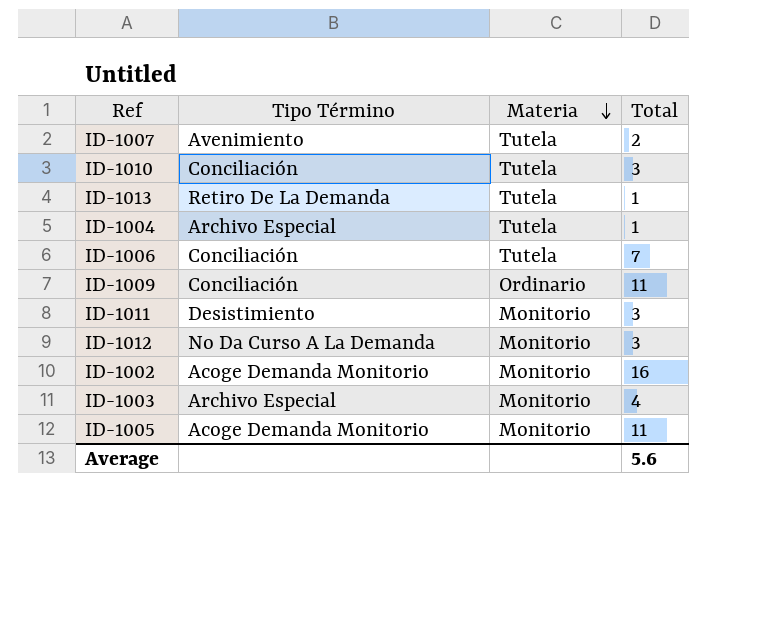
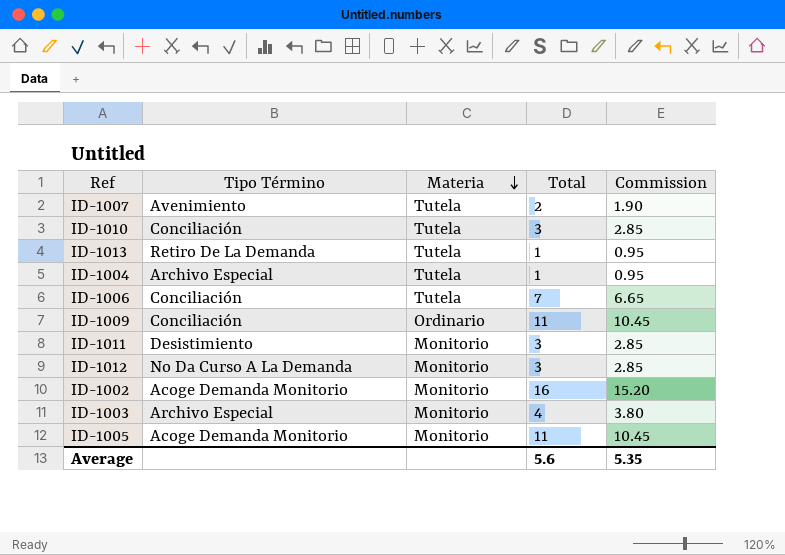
column Commission | formula: none -> [Total] * 0.95

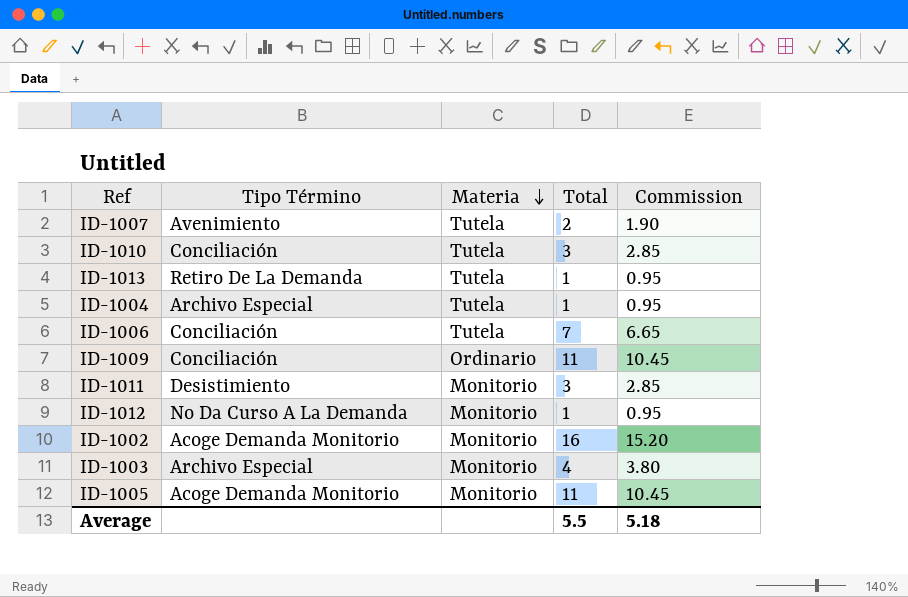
ID-1012 | Total: 3 -> 1
ID-1012 | Commission: 2.85 -> 0.95
Average | Total: 5.6 -> 5.5
Average | Commission: 5.35 -> 5.18

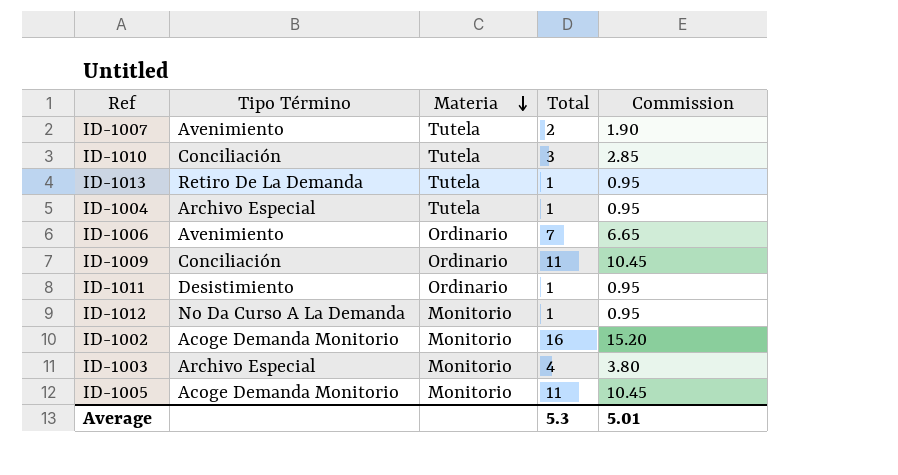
ID-1006 | Tipo Término: Conciliación -> Avenimiento
ID-1006 | Materia: Tutela -> Ordinario
ID-1011 | Materia: Monitorio -> Ordinario
ID-1011 | Total: 3 -> 1
ID-1011 | Commission: 2.85 -> 0.95
Average | Total: 5.5 -> 5.3
Average | Commission: 5.18 -> 5.01

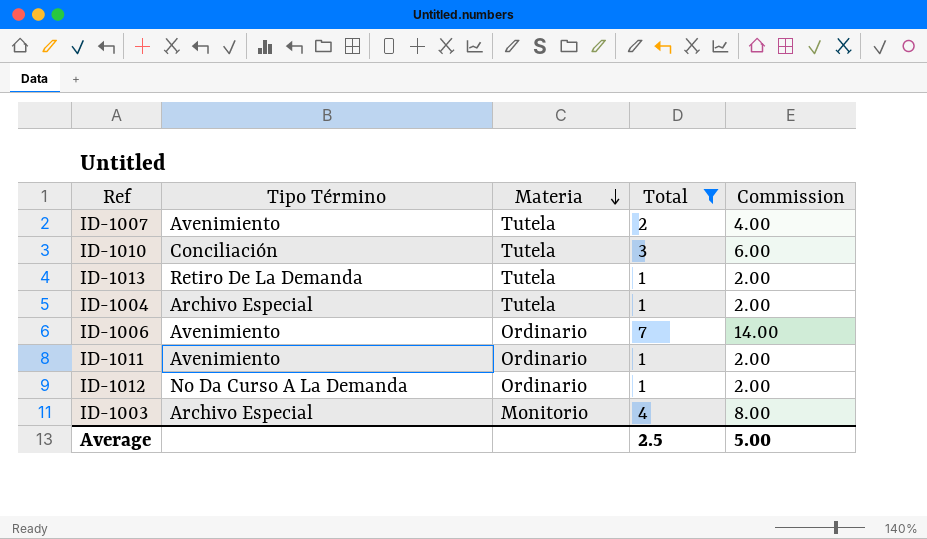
filter: none -> Total <= 7
column Commission | formula: [Total] * 0.95 -> [Total] * 2
ID-1011 | Tipo Término: Desistimiento -> Avenimiento
ID-1012 | Materia: Monitorio -> Ordinario
Average | Total: 5.3 -> 2.5
Average | Commission: 5.01 -> 5.00

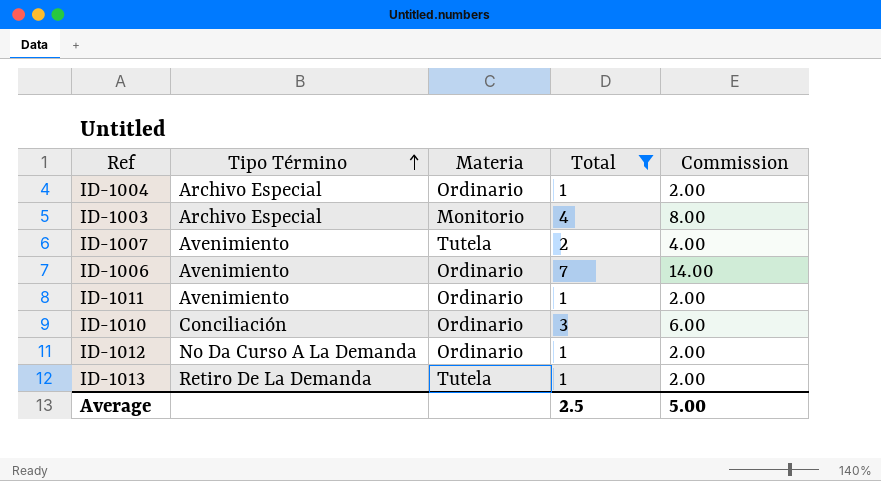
row order: Materia descending -> Tipo Término ascending
ID-1004 | Materia: Tutela -> Ordinario
ID-1010 | Materia: Tutela -> Ordinario

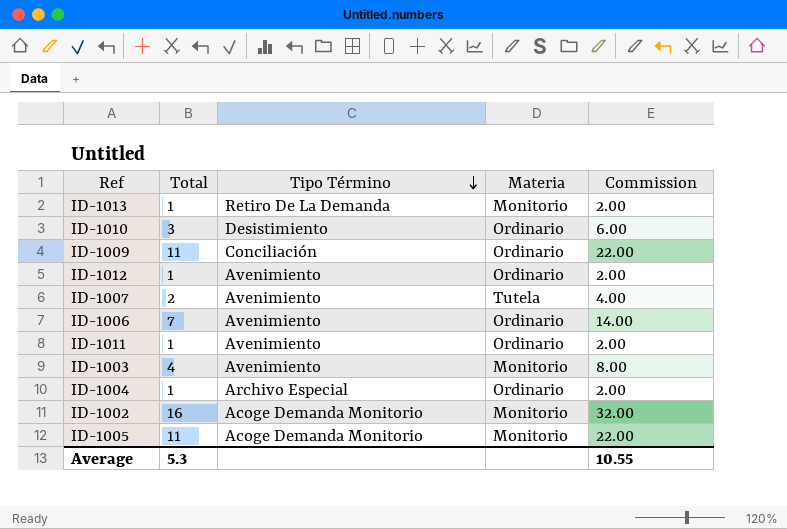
filter: Total <= 7 -> none
row order: Tipo Término ascending -> Tipo Término descending
column Total | position: 4 -> 2
ID-1013 | Materia: Tutela -> Monitorio
ID-1010 | Tipo Término: Conciliación -> Desistimiento
ID-1012 | Tipo Término: No Da Curso A La Demanda -> Avenimiento
ID-1003 | Tipo Término: Archivo Especial -> Avenimiento
Average | Total: 2.5 -> 5.3
Average | Commission: 5.00 -> 10.55

